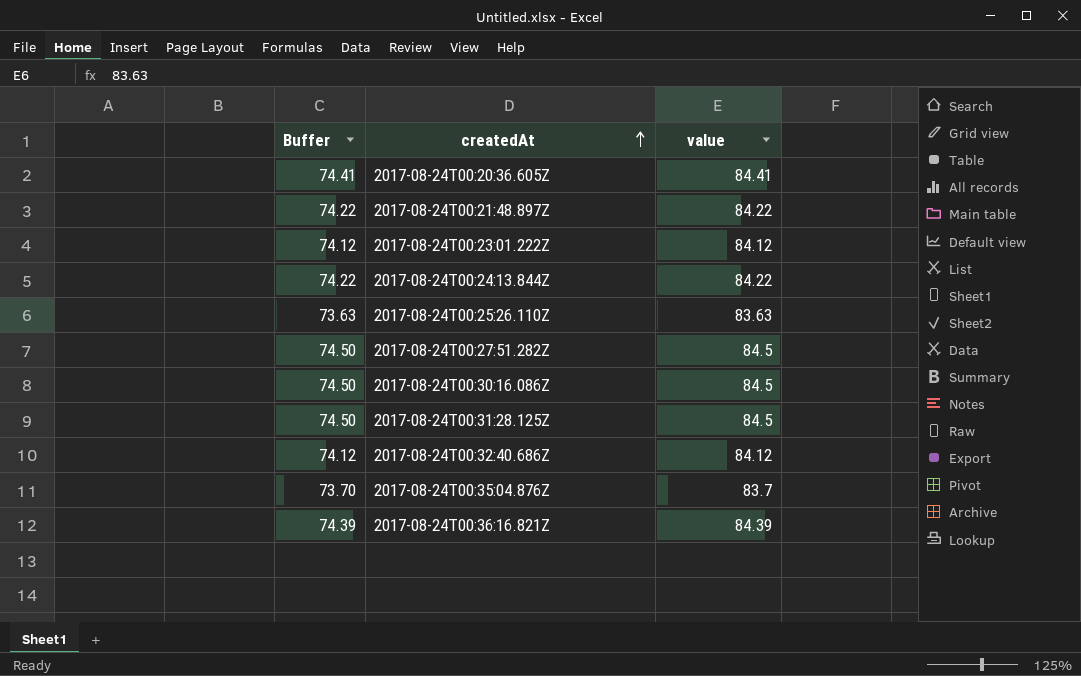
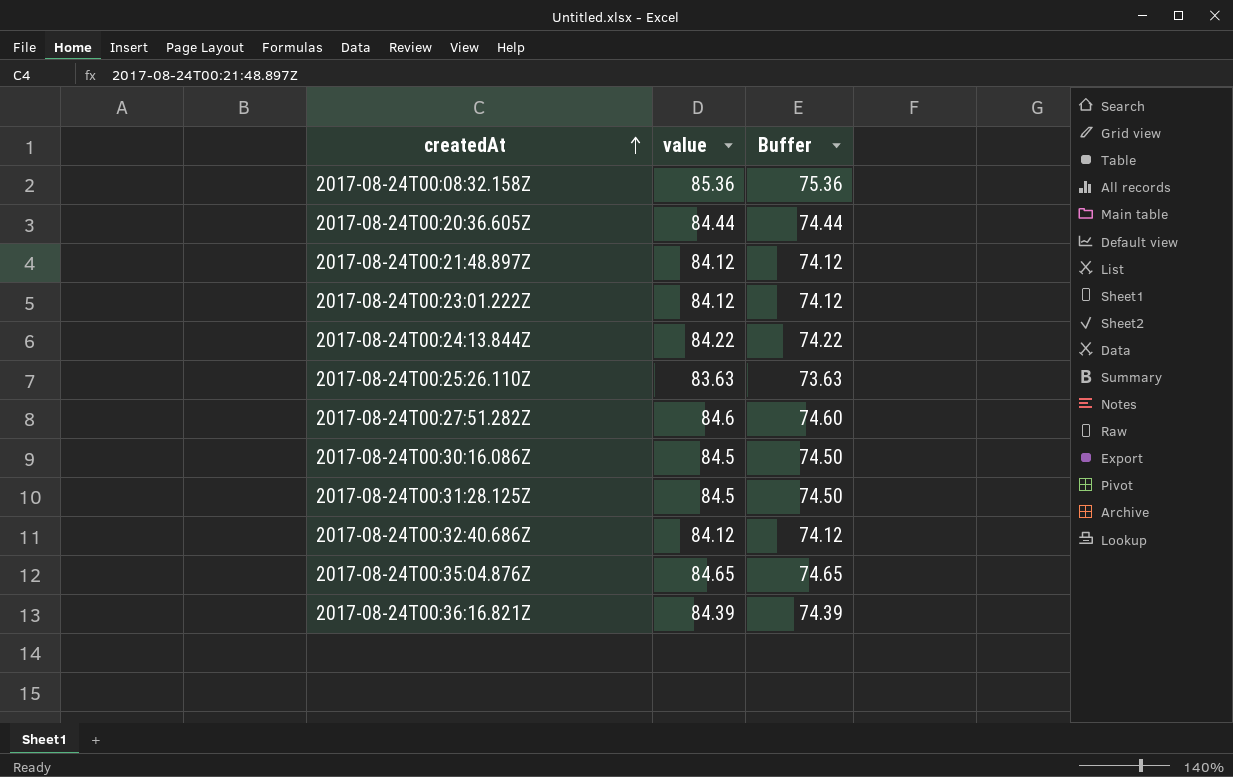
column Buffer | position: 1 -> 3
row 2017-08-24T00:08:32.158Z: none -> 85.36 | 75.36
2017-08-24T00:20:36.605Z | value: 84.41 -> 84.44
2017-08-24T00:20:36.605Z | Buffer: 74.41 -> 74.44
2017-08-24T00:21:48.897Z | value: 84.22 -> 84.12
2017-08-24T00:21:48.897Z | Buffer: 74.22 -> 74.12
2017-08-24T00:27:51.282Z | value: 84.5 -> 84.6
2017-08-24T00:27:51.282Z | Buffer: 74.50 -> 74.60
2017-08-24T00:35:04.876Z | value: 83.7 -> 84.65
2017-08-24T00:35:04.876Z | Buffer: 73.70 -> 74.65

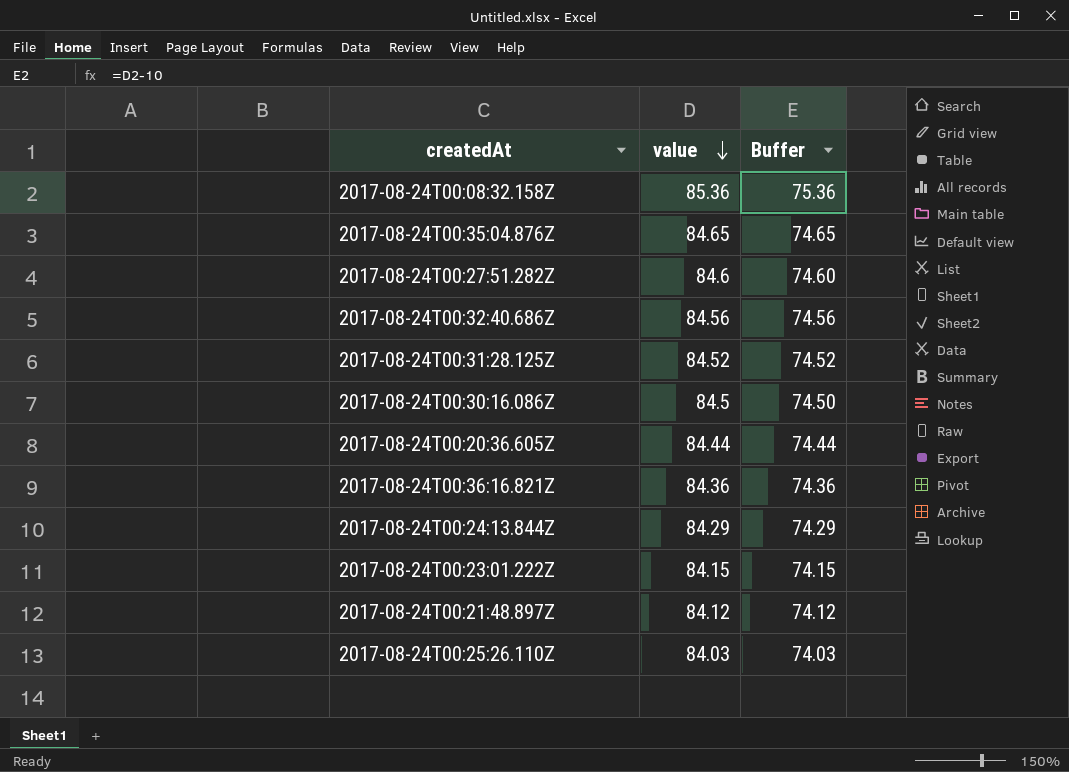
row order: createdAt ascending -> value descending
2017-08-24T00:32:40.686Z | value: 84.12 -> 84.56
2017-08-24T00:32:40.686Z | Buffer: 74.12 -> 74.56
2017-08-24T00:31:28.125Z | value: 84.5 -> 84.52
2017-08-24T00:31:28.125Z | Buffer: 74.50 -> 74.52
2017-08-24T00:36:16.821Z | value: 84.39 -> 84.36
2017-08-24T00:36:16.821Z | Buffer: 74.39 -> 74.36
2017-08-24T00:24:13.844Z | value: 84.22 -> 84.29
2017-08-24T00:24:13.844Z | Buffer: 74.22 -> 74.29
2017-08-24T00:23:01.222Z | value: 84.12 -> 84.15
2017-08-24T00:23:01.222Z | Buffer: 74.12 -> 74.15
2017-08-24T00:25:26.110Z | value: 83.63 -> 84.03
2017-08-24T00:25:26.110Z | Buffer: 73.63 -> 74.03

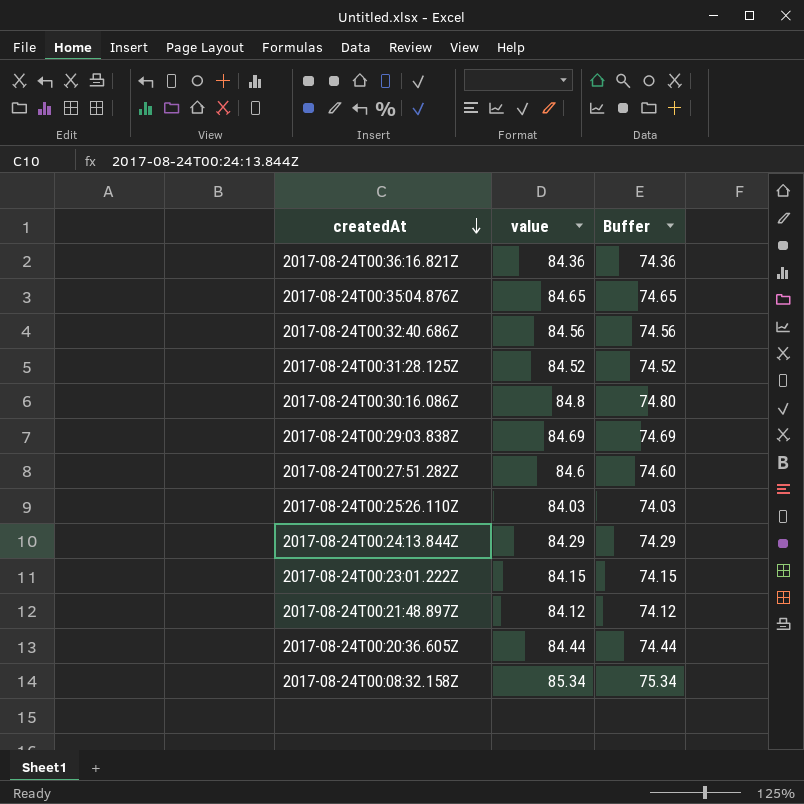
row order: value descending -> createdAt descending
2017-08-24T00:30:16.086Z | value: 84.5 -> 84.8
2017-08-24T00:30:16.086Z | Buffer: 74.50 -> 74.80
row 2017-08-24T00:29:03.838Z: none -> 84.69 | 74.69
2017-08-24T00:08:32.158Z | value: 85.36 -> 85.34
2017-08-24T00:08:32.158Z | Buffer: 75.36 -> 75.34

